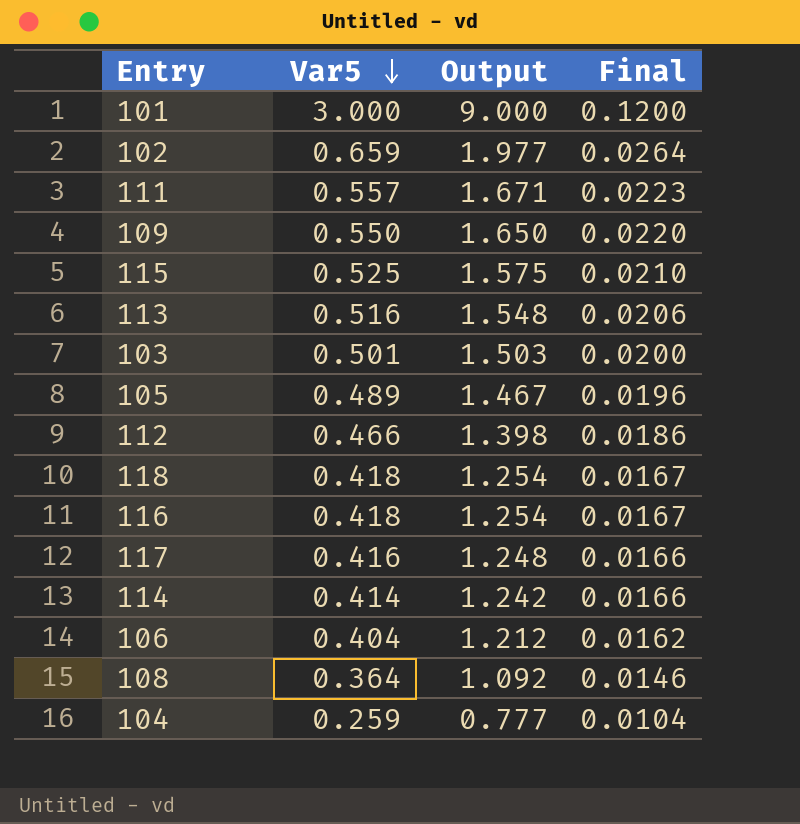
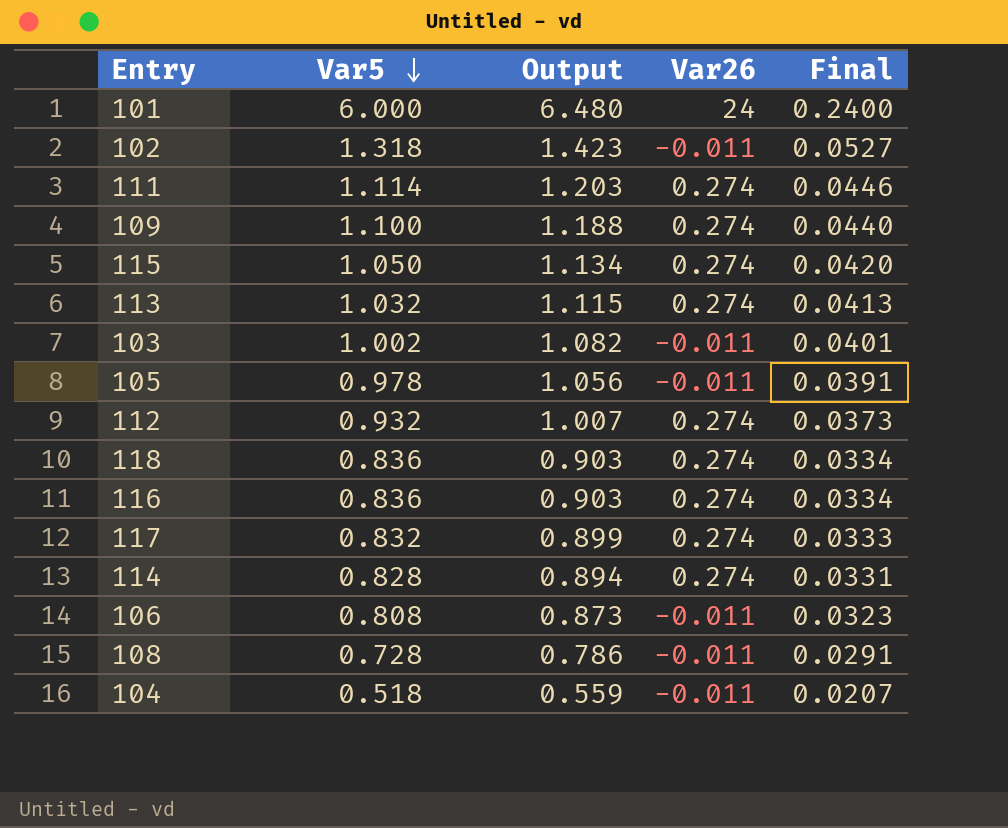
column Output | formula: [Var5] * 3 -> [Var5] * 1.08
column Var26 | position: none -> 4
101 | Var5: 3.000 -> 6.000
101 | Final: 0.1200 -> 0.2400
102 | Var5: 0.659 -> 1.318
102 | Final: 0.0264 -> 0.0527
111 | Var5: 0.557 -> 1.114
111 | Final: 0.0223 -> 0.0446
109 | Var5: 0.550 -> 1.100
109 | Final: 0.0220 -> 0.0440
115 | Var5: 0.525 -> 1.050
115 | Final: 0.0210 -> 0.0420
113 | Var5: 0.516 -> 1.032
113 | Final: 0.0206 -> 0.0413
103 | Var5: 0.501 -> 1.002
103 | Final: 0.0200 -> 0.0401
105 | Var5: 0.489 -> 0.978
105 | Final: 0.0196 -> 0.0391
112 | Var5: 0.466 -> 0.932
112 | Final: 0.0186 -> 0.0373
118 | Var5: 0.418 -> 0.836
118 | Final: 0.0167 -> 0.0334
116 | Var5: 0.418 -> 0.836
116 | Final: 0.0167 -> 0.0334
117 | Var5: 0.416 -> 0.832
117 | Final: 0.0166 -> 0.0333
114 | Var5: 0.414 -> 0.828
114 | Final: 0.0166 -> 0.0331
106 | Var5: 0.404 -> 0.808
106 | Final: 0.0162 -> 0.0323
108 | Var5: 0.364 -> 0.728
108 | Final: 0.0146 -> 0.0291
104 | Var5: 0.259 -> 0.518
104 | Final: 0.0104 -> 0.0207

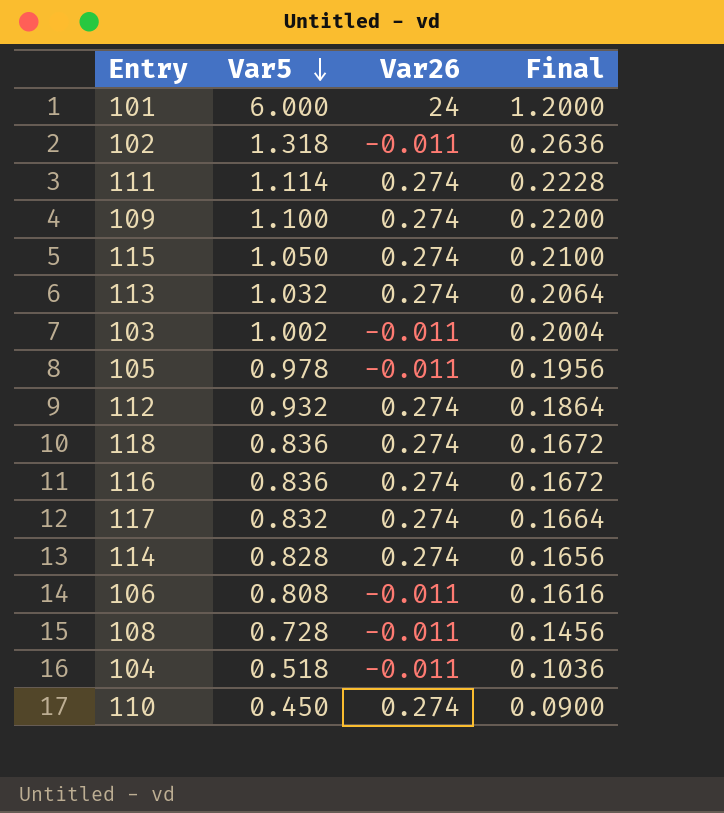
column Output | formula: [Var5] * 1.08 -> none
column Final | formula: [Var5] * 0.04 -> [Var5] * 0.2
row 110: none -> 0.450 | 0.274 | 0.0900

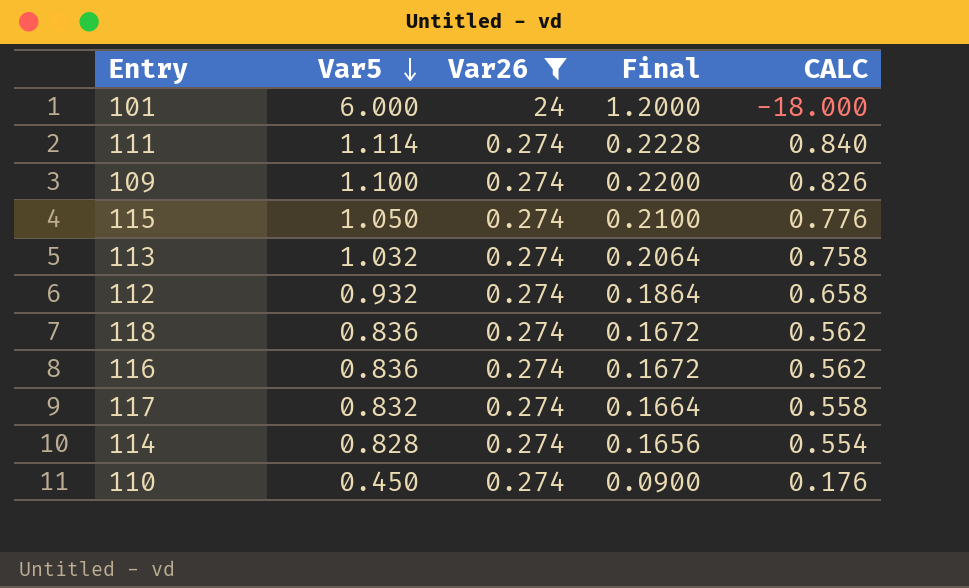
filter: none -> Var26 != -0.011
column CALC | formula: none -> [Var5] - [Var26]

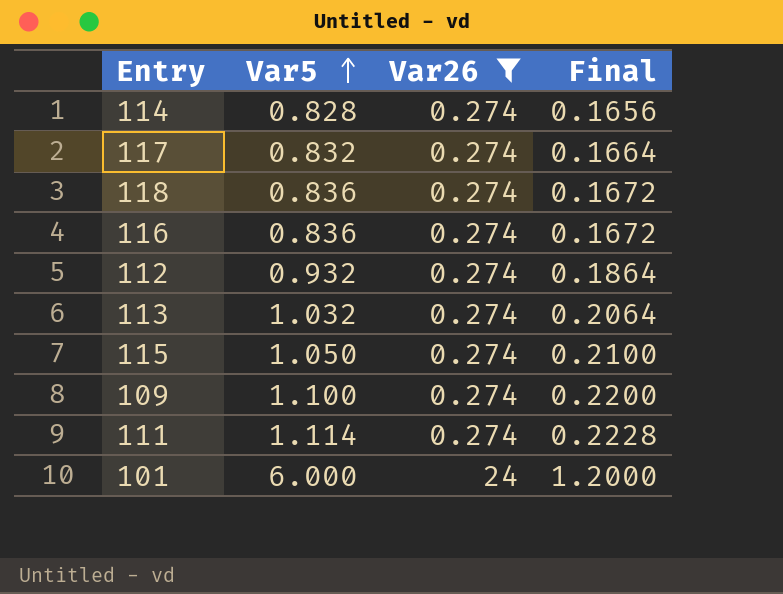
row order: Var5 descending -> Var5 ascending
column CALC | formula: [Var5] - [Var26] -> none
row 110: 0.450 | 0.274 | 0.0900 | 0.176 -> none

